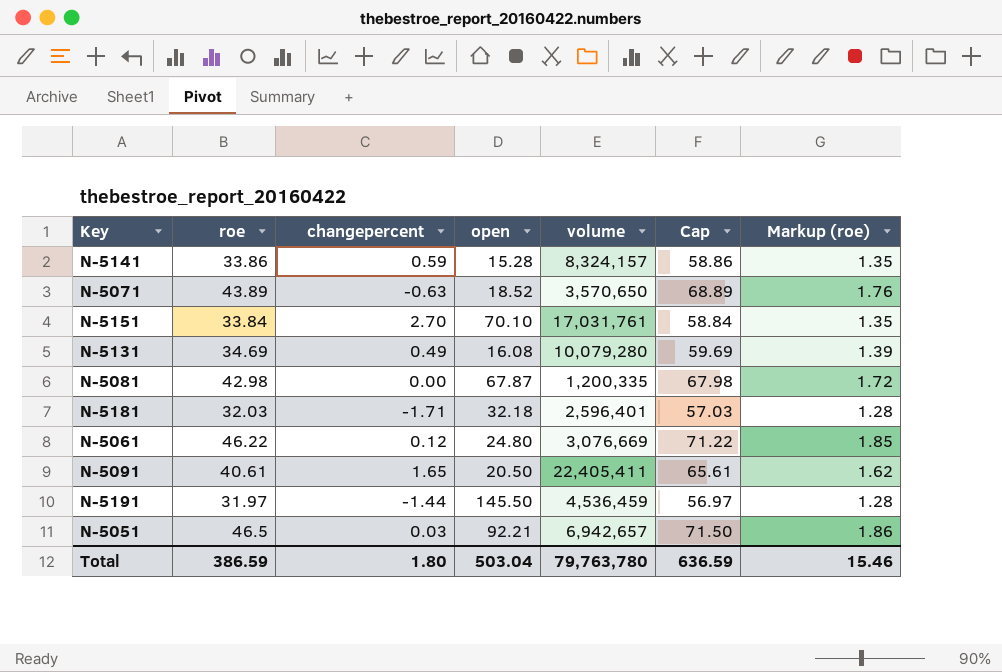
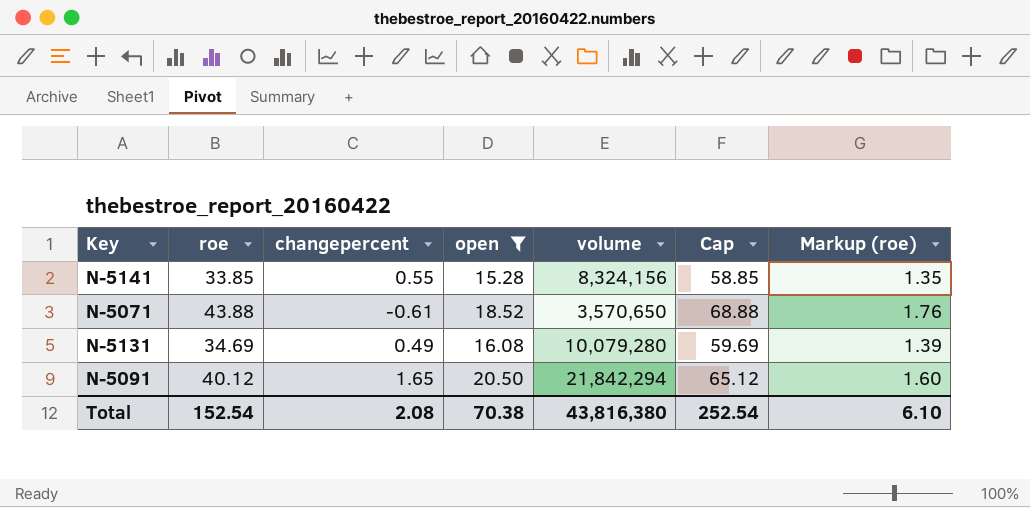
filter: none -> open <= 20.50
N-5141 | roe: 33.86 -> 33.85
N-5141 | changepercent: 0.59 -> 0.55
N-5141 | volume: 8,324,157 -> 8,324,156
N-5141 | Cap: 58.86 -> 58.85
N-5071 | roe: 43.89 -> 43.88
N-5071 | changepercent: -0.63 -> -0.61
N-5071 | Cap: 68.89 -> 68.88
N-5091 | roe: 40.61 -> 40.12
N-5091 | volume: 22,405,411 -> 21,842,294
N-5091 | Cap: 65.61 -> 65.12
N-5091 | Markup (roe): 1.62 -> 1.60
Total | roe: 386.59 -> 152.54
Total | changepercent: 1.80 -> 2.08
Total | open: 503.04 -> 70.38
Total | volume: 79,763,780 -> 43,816,380
Total | Cap: 636.59 -> 252.54
Total | Markup (roe): 15.46 -> 6.10

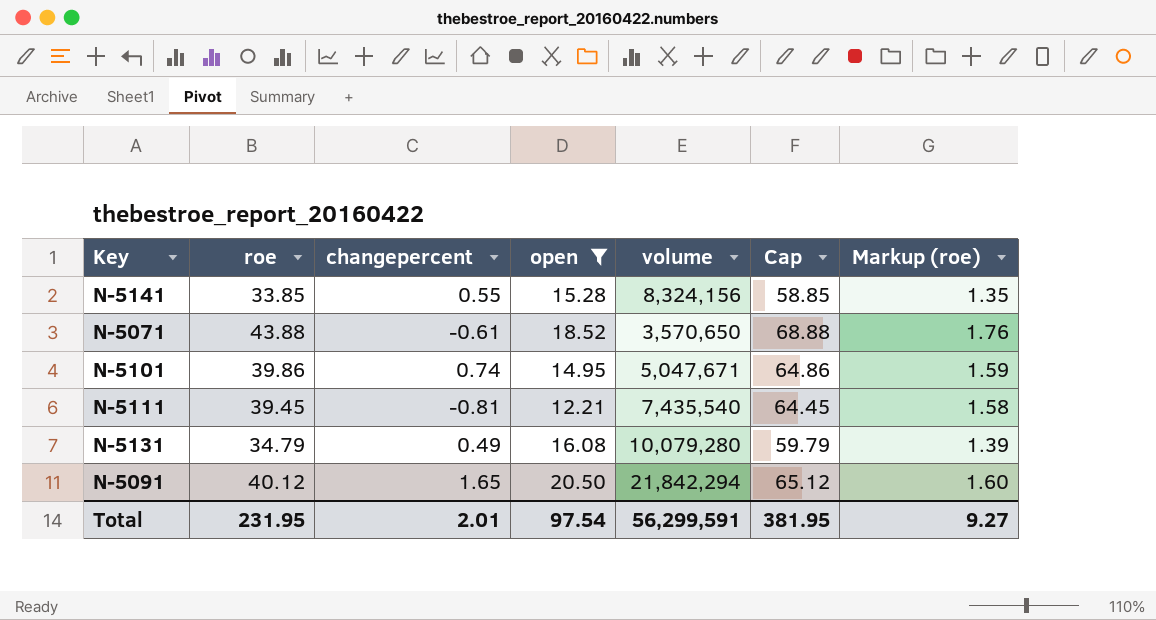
row N-5101: none -> 39.86 | 0.74 | 14.95 | 5,047,671 | 64.86 | 1.59
row N-5111: none -> 39.45 | -0.81 | 12.21 | 7,435,540 | 64.45 | 1.58
N-5131 | roe: 34.69 -> 34.79
N-5131 | Cap: 59.69 -> 59.79
Total | roe: 152.54 -> 231.95
Total | changepercent: 2.08 -> 2.01
Total | open: 70.38 -> 97.54
Total | volume: 43,816,380 -> 56,299,591
Total | Cap: 252.54 -> 381.95
Total | Markup (roe): 6.10 -> 9.27

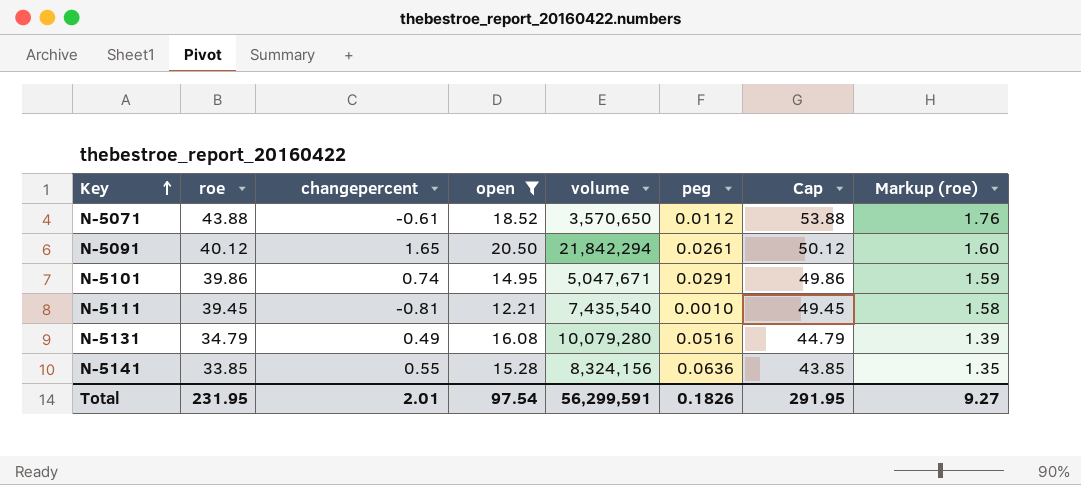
row order: none -> Key ascending
column peg | position: none -> 6
column Cap | formula: [roe] + 25 -> [roe] + 10
Total | Cap: 381.95 -> 291.95

